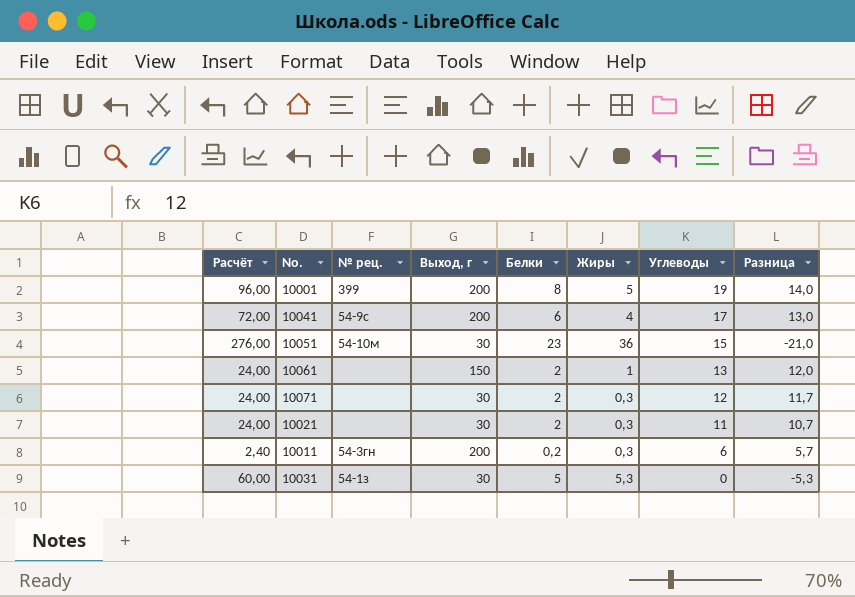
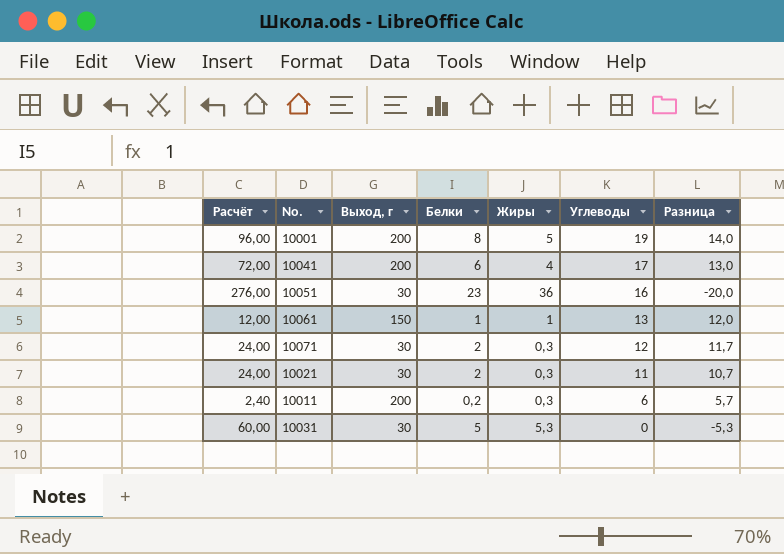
column № рец. | position: 3 -> none
10051 | Углеводы: 15 -> 16
10051 | Разница: -21,0 -> -20,0
10061 | Расчёт: 24,00 -> 12,00
10061 | Белки: 2 -> 1

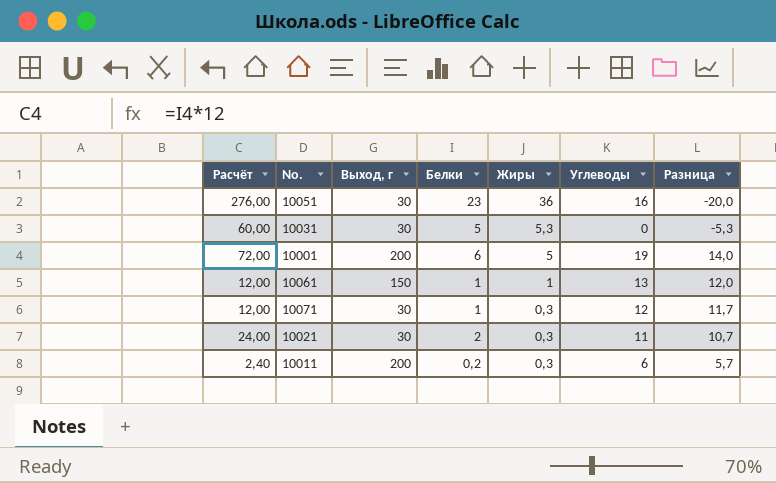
row order: Углеводы descending -> Жиры descending
row 10041: 72,00 | 200 | 6 | 4 | 17 | 13,0 -> none
10001 | Расчёт: 96,00 -> 72,00
10001 | Белки: 8 -> 6
10071 | Расчёт: 24,00 -> 12,00
10071 | Белки: 2 -> 1

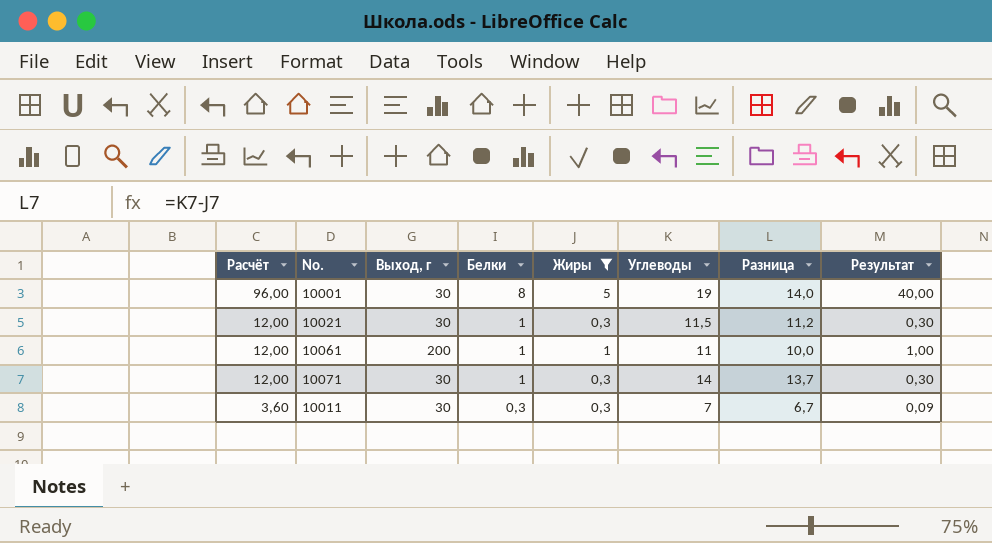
filter: none -> Жиры <= 5
row order: Жиры descending -> Расчёт descending
column Результат | formula: none -> [Белки] * [Жиры]
10001 | Расчёт: 72,00 -> 96,00
10001 | Выход, г: 200 -> 30
10001 | Белки: 6 -> 8
10021 | Расчёт: 24,00 -> 12,00
10021 | Белки: 2 -> 1
10021 | Углеводы: 11 -> 11,5
10021 | Разница: 10,7 -> 11,2
10061 | Выход, г: 150 -> 200
10061 | Углеводы: 13 -> 11
10061 | Разница: 12,0 -> 10,0
10071 | Углеводы: 12 -> 14
10071 | Разница: 11,7 -> 13,7
10011 | Расчёт: 2,40 -> 3,60
10011 | Выход, г: 200 -> 30
10011 | Белки: 0,2 -> 0,3
10011 | Углеводы: 6 -> 7
10011 | Разница: 5,7 -> 6,7

